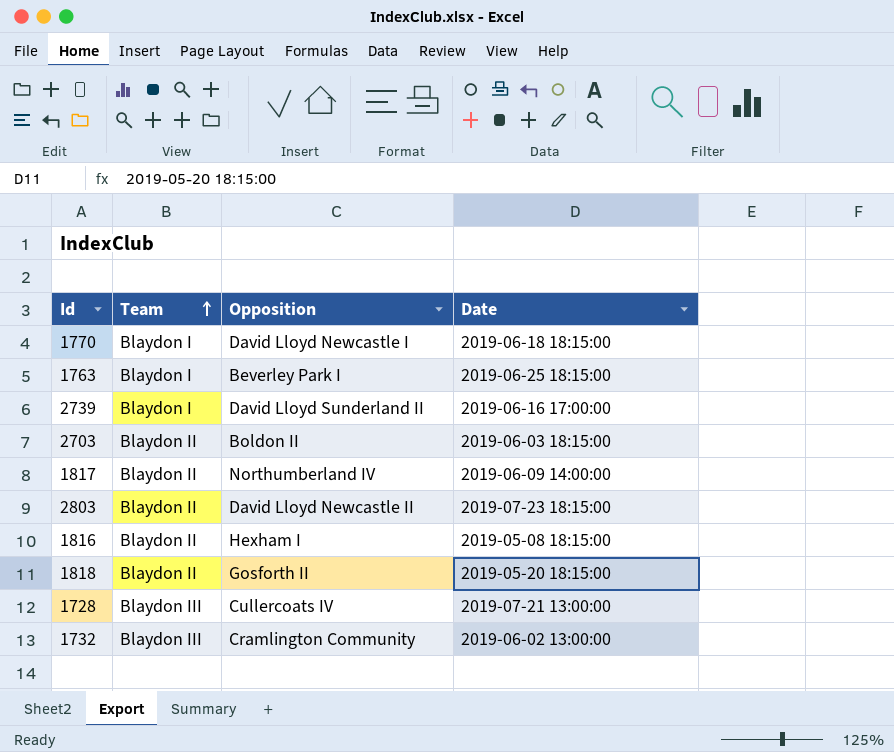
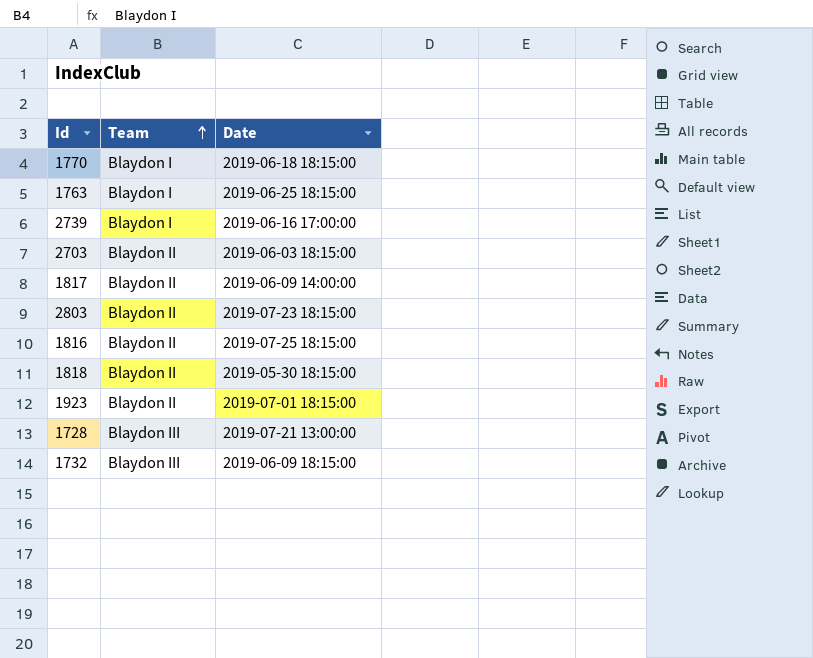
column Opposition | position: 3 -> none
1816 | Date: 2019-05-08 18:15:00 -> 2019-07-25 18:15:00
1818 | Date: 2019-05-20 18:15:00 -> 2019-05-30 18:15:00
row 1923: none -> Blaydon II | 2019-07-01 18:15:00
1732 | Date: 2019-06-02 13:00:00 -> 2019-06-09 18:15:00

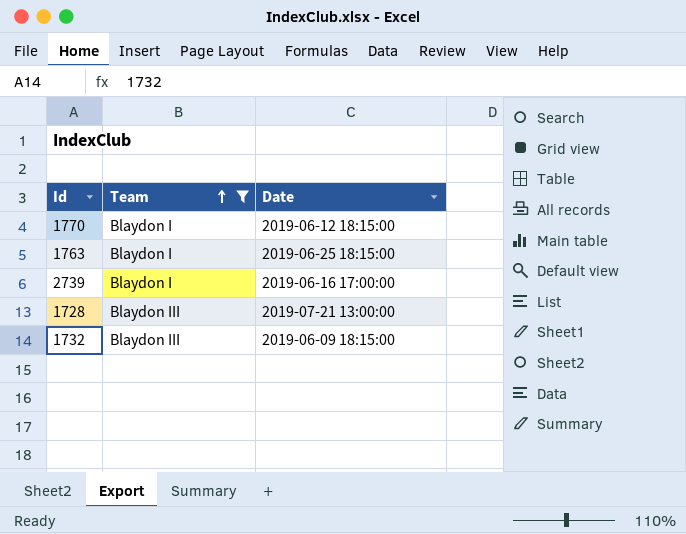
filter: none -> Team != Blaydon II
1770 | Date: 2019-06-18 18:15:00 -> 2019-06-12 18:15:00

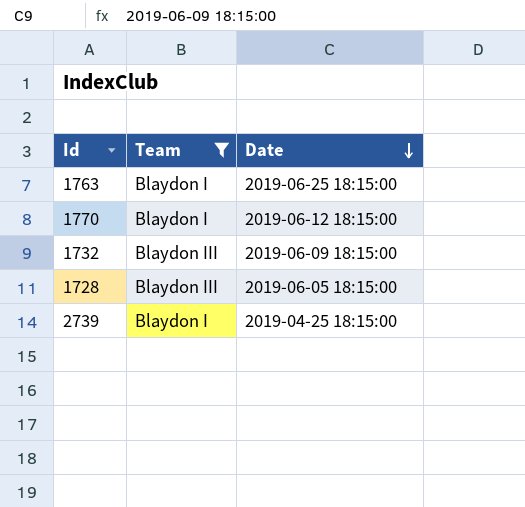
row order: Team ascending -> Date descending
1728 | Date: 2019-07-21 13:00:00 -> 2019-06-05 18:15:00
2739 | Date: 2019-06-16 17:00:00 -> 2019-04-25 18:15:00

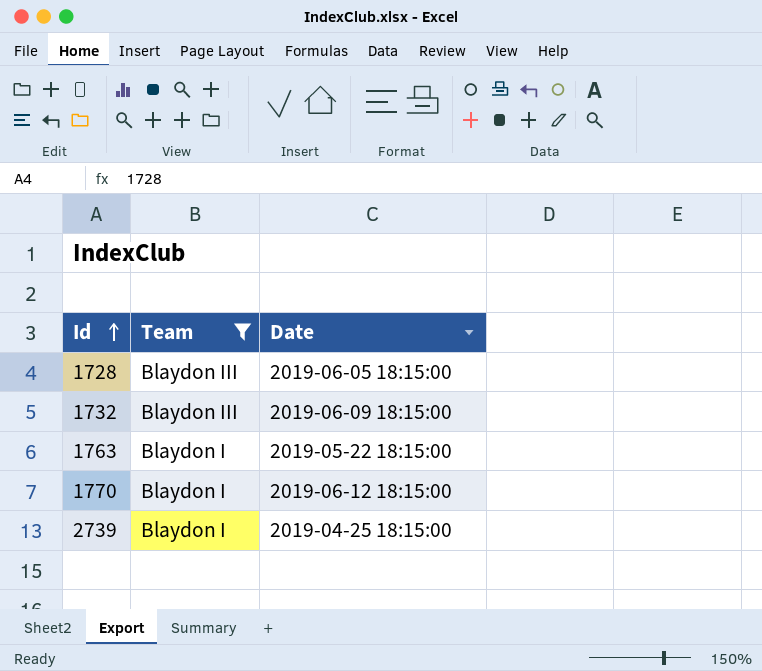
row order: Date descending -> Id ascending
1763 | Date: 2019-06-25 18:15:00 -> 2019-05-22 18:15:00

